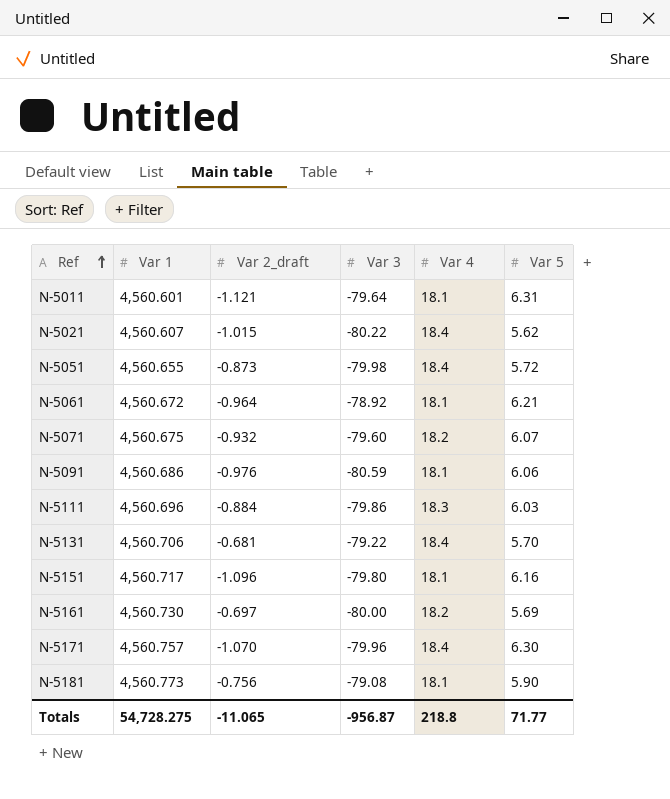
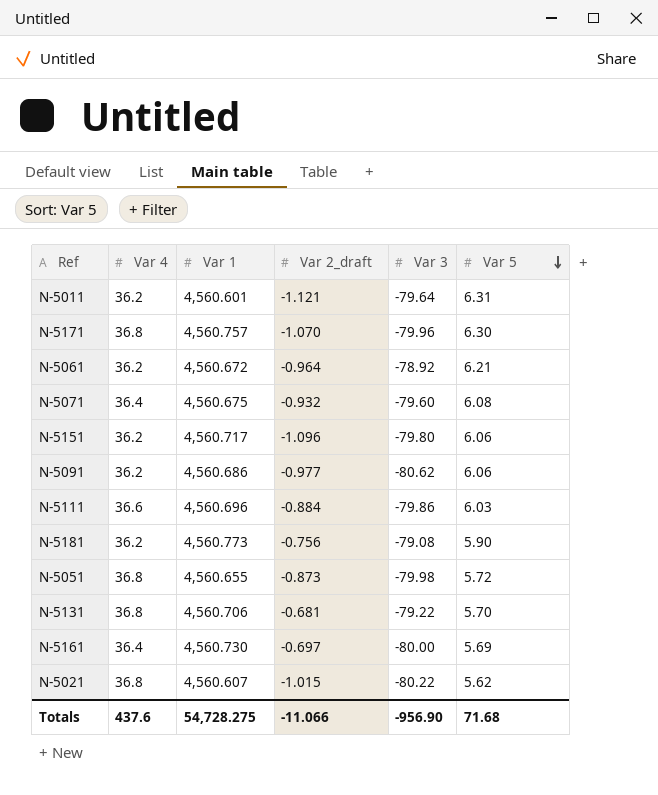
row order: Ref ascending -> Var 5 descending
column Var 4 | position: 5 -> 2
N-5011 | Var 4: 18.1 -> 36.2
N-5171 | Var 4: 18.4 -> 36.8
N-5061 | Var 4: 18.1 -> 36.2
N-5071 | Var 4: 18.2 -> 36.4
N-5071 | Var 5: 6.07 -> 6.08
N-5151 | Var 4: 18.1 -> 36.2
N-5151 | Var 5: 6.16 -> 6.06
N-5091 | Var 4: 18.1 -> 36.2
N-5091 | Var 2_draft: -0.976 -> -0.977
N-5091 | Var 3: -80.59 -> -80.62
N-5111 | Var 4: 18.3 -> 36.6
N-5181 | Var 4: 18.1 -> 36.2
N-5051 | Var 4: 18.4 -> 36.8
N-5131 | Var 4: 18.4 -> 36.8
N-5161 | Var 4: 18.2 -> 36.4
N-5021 | Var 4: 18.4 -> 36.8
Totals | Var 4: 218.8 -> 437.6
Totals | Var 2_draft: -11.065 -> -11.066
Totals | Var 3: -956.87 -> -956.90
Totals | Var 5: 71.77 -> 71.68

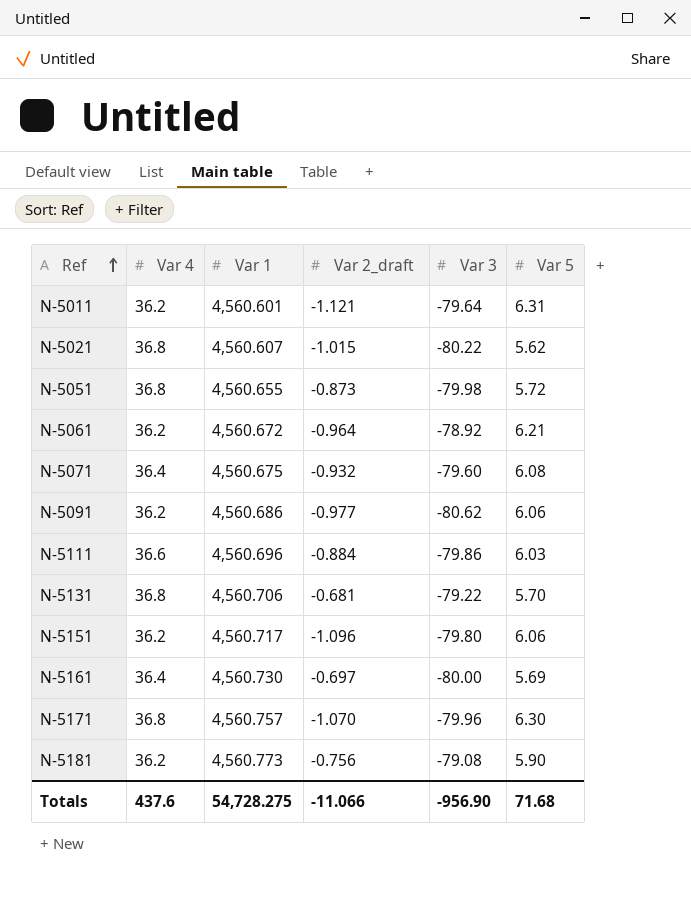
row order: Var 5 descending -> Ref ascending

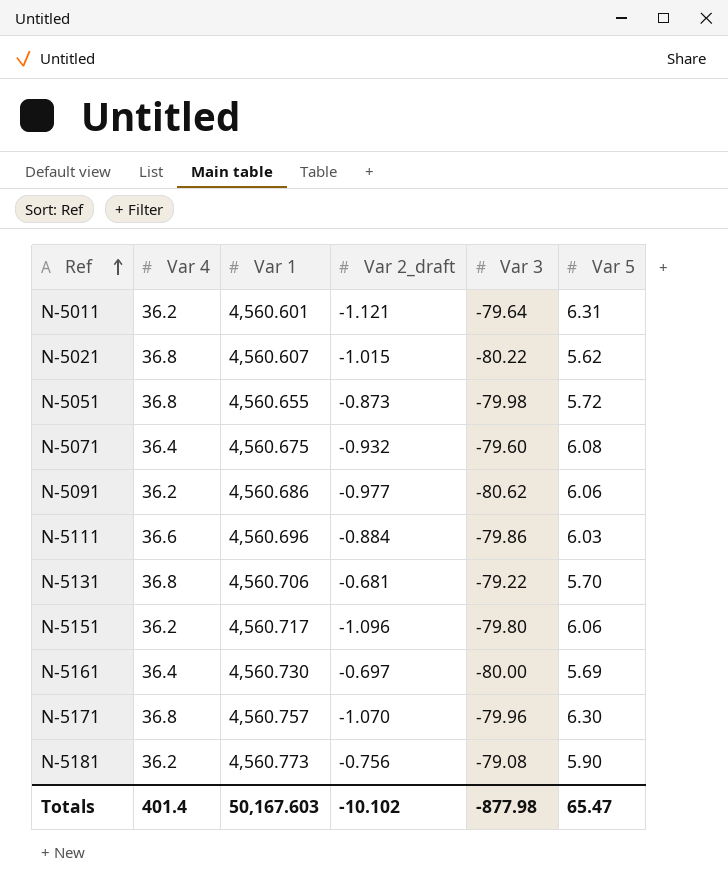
row N-5061: 36.2 | 4,560.672 | -0.964 | -78.92 | 6.21 -> none
Totals | Var 4: 437.6 -> 401.4
Totals | Var 1: 54,728.275 -> 50,167.603
Totals | Var 2_draft: -11.066 -> -10.102
Totals | Var 3: -956.90 -> -877.98
Totals | Var 5: 71.68 -> 65.47

